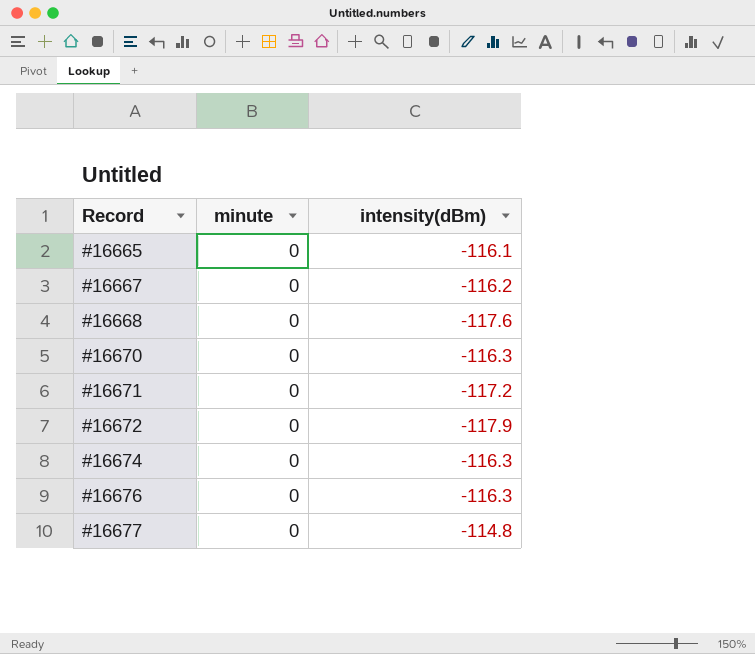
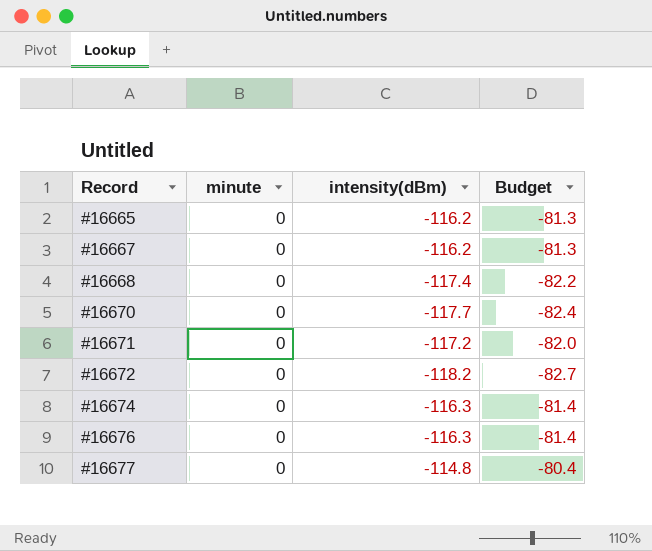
column Budget | formula: none -> [intensity(dBm)] * 0.7
#16665 | intensity(dBm): -116.1 -> -116.2
#16668 | intensity(dBm): -117.6 -> -117.4
#16670 | intensity(dBm): -116.3 -> -117.7
#16672 | intensity(dBm): -117.9 -> -118.2

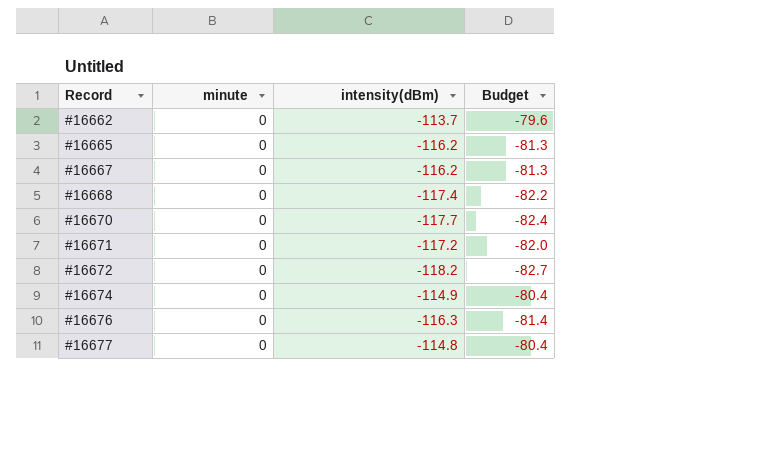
row #16662: none -> 0 | -113.7 | -79.6
#16674 | intensity(dBm): -116.3 -> -114.9
#16674 | Budget: -81.4 -> -80.4

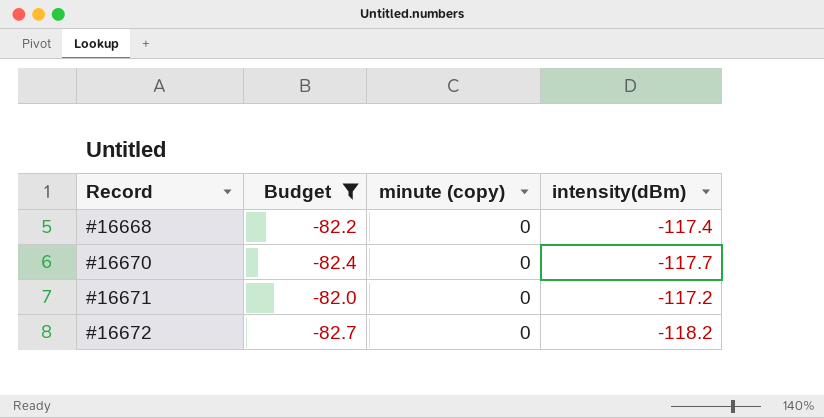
filter: none -> Budget <= -82.0
column Budget | position: 4 -> 2
column name: minute -> minute (copy)

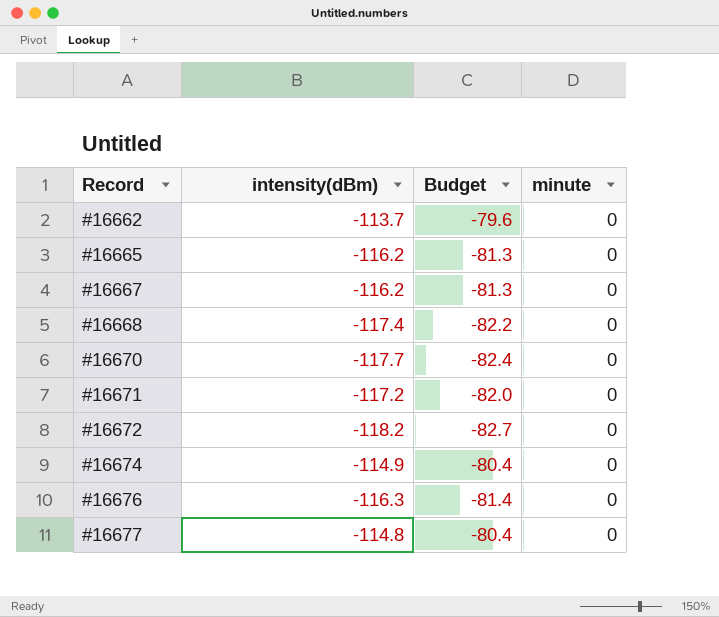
filter: Budget <= -82.0 -> none
column intensity(dBm) | position: 4 -> 2
column name: minute (copy) -> minute

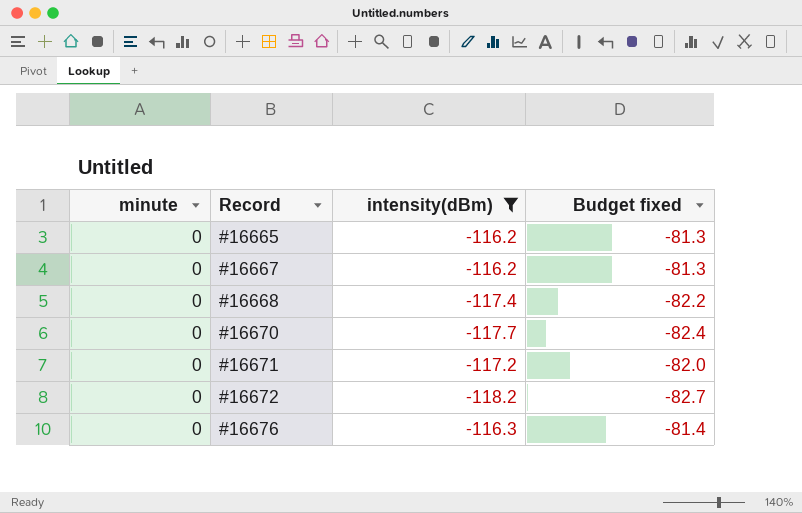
filter: none -> intensity(dBm) <= -116.2
column minute | position: 4 -> 1
column name: Budget -> Budget fixed

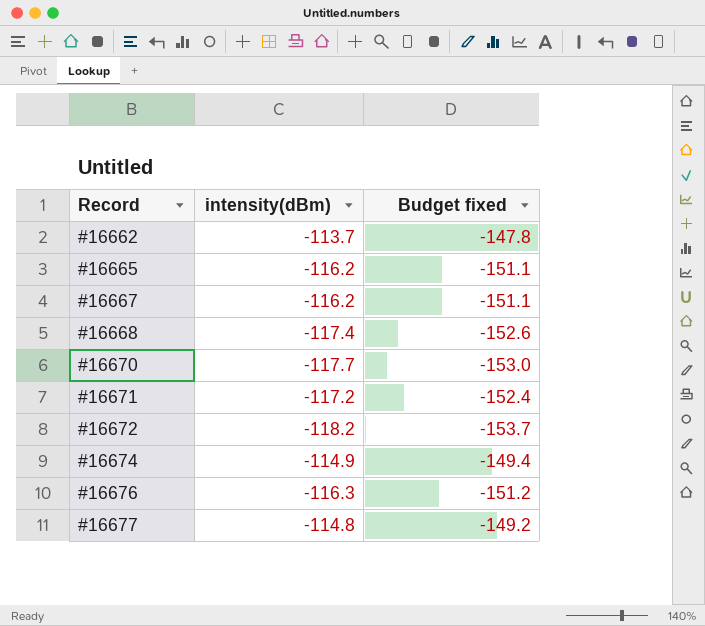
filter: intensity(dBm) <= -116.2 -> none
column minute | position: 1 -> none
column Budget fixed | formula: [intensity(dBm)] * 0.7 -> [intensity(dBm)] * 1.3

